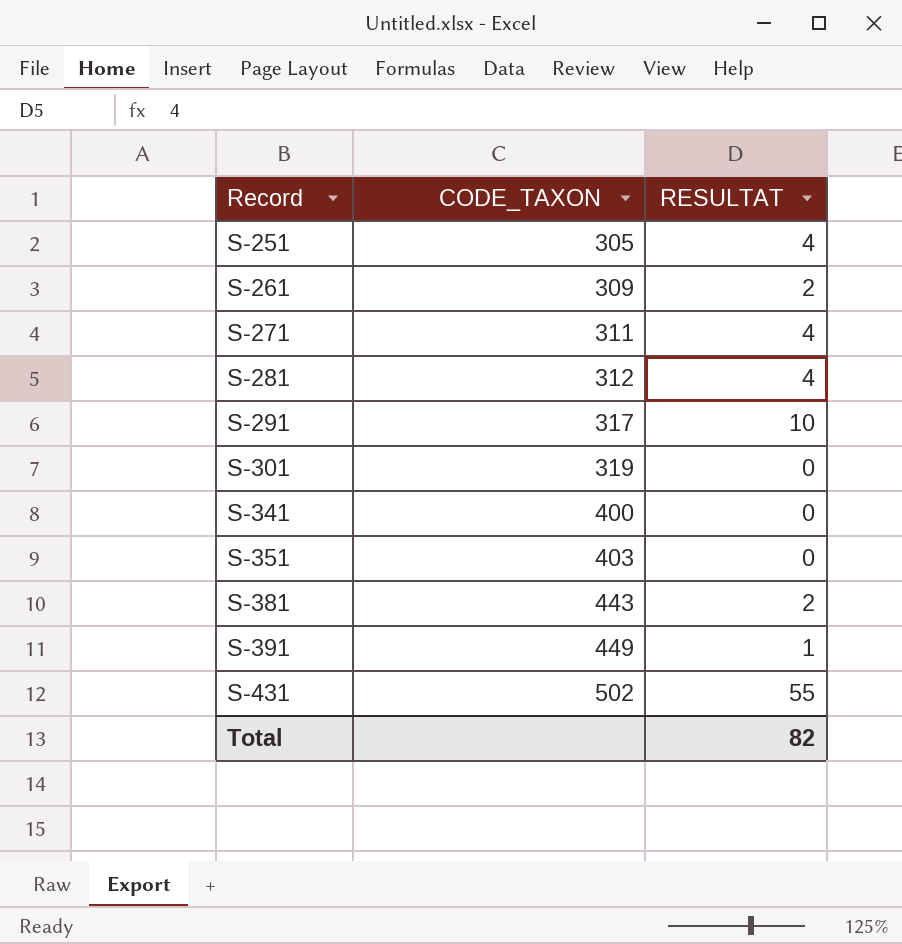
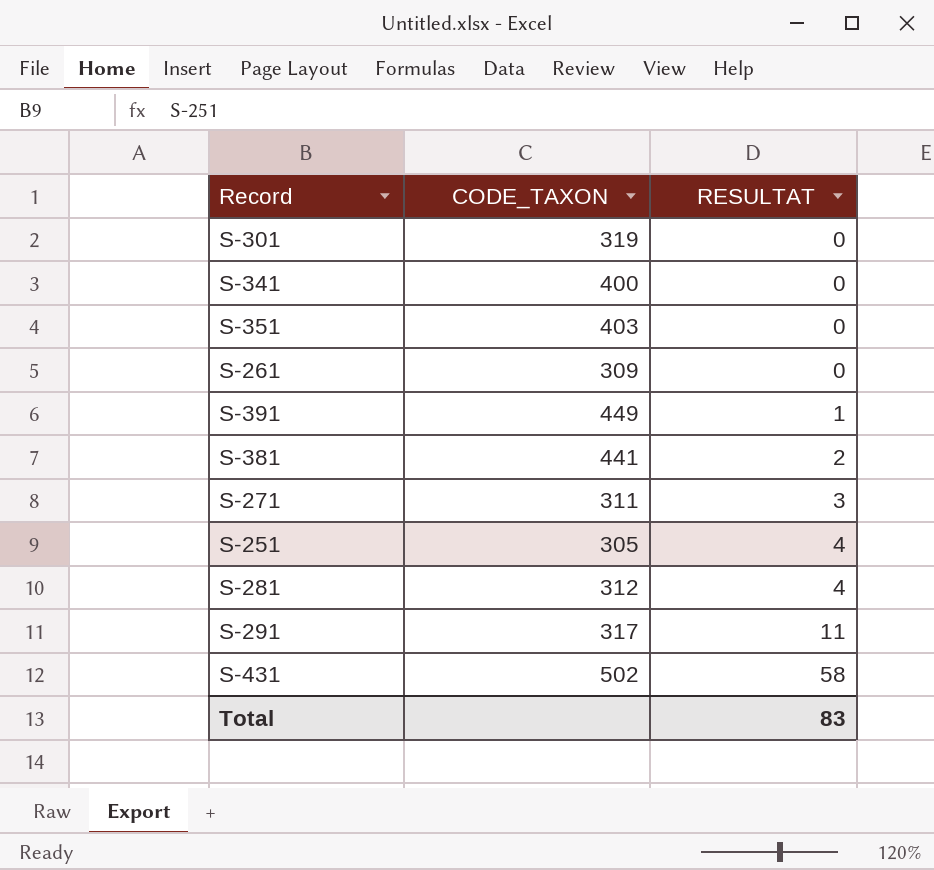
row order: Record ascending -> RESULTAT ascending
S-261 | RESULTAT: 2 -> 0
S-381 | CODE_TAXON: 443 -> 441
S-271 | RESULTAT: 4 -> 3
S-291 | RESULTAT: 10 -> 11
S-431 | RESULTAT: 55 -> 58
Total | RESULTAT: 82 -> 83

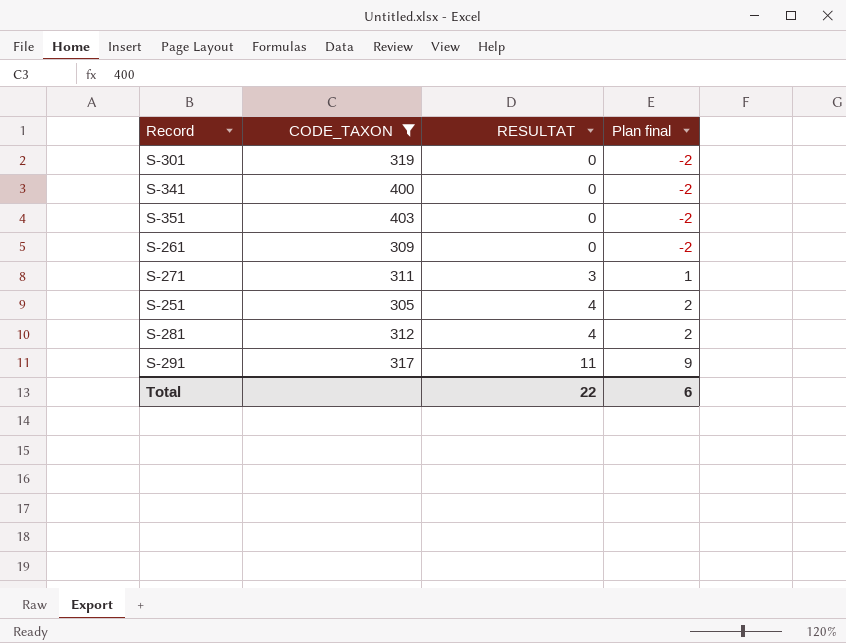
filter: none -> CODE_TAXON <= 403
column Plan final | formula: none -> [RESULTAT] - 2
Total | RESULTAT: 83 -> 22

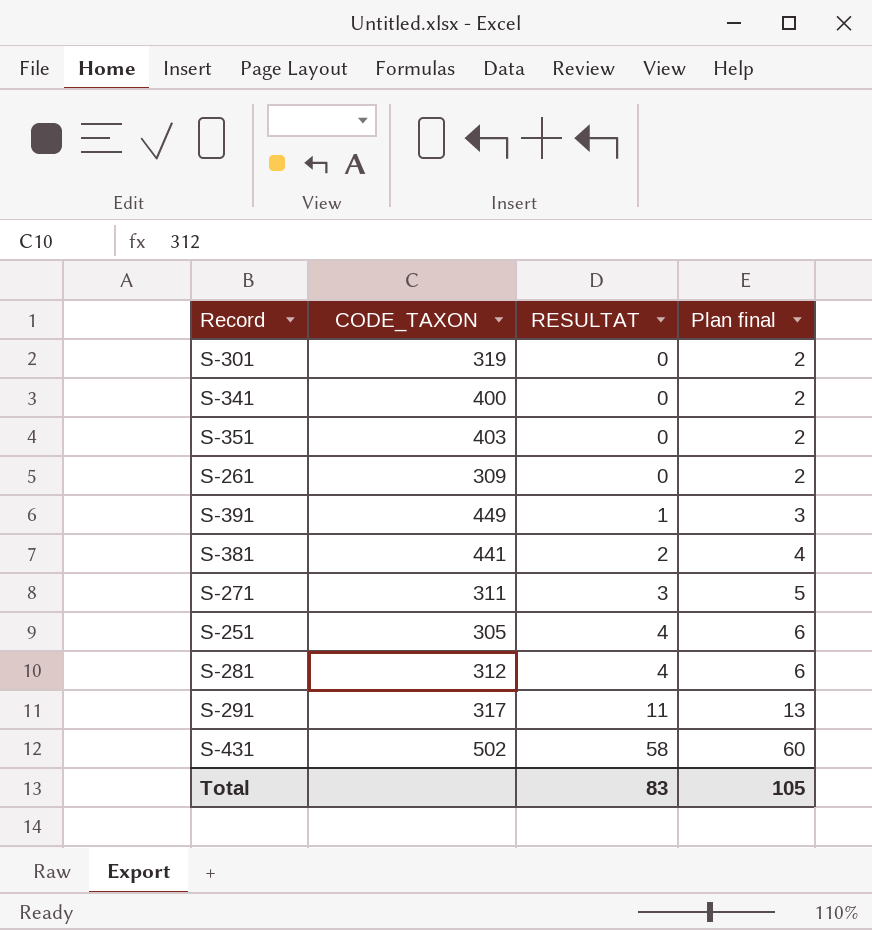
filter: CODE_TAXON <= 403 -> none
column Plan final | formula: [RESULTAT] - 2 -> [RESULTAT] + 2
Total | RESULTAT: 22 -> 83
Total | Plan final: 6 -> 105

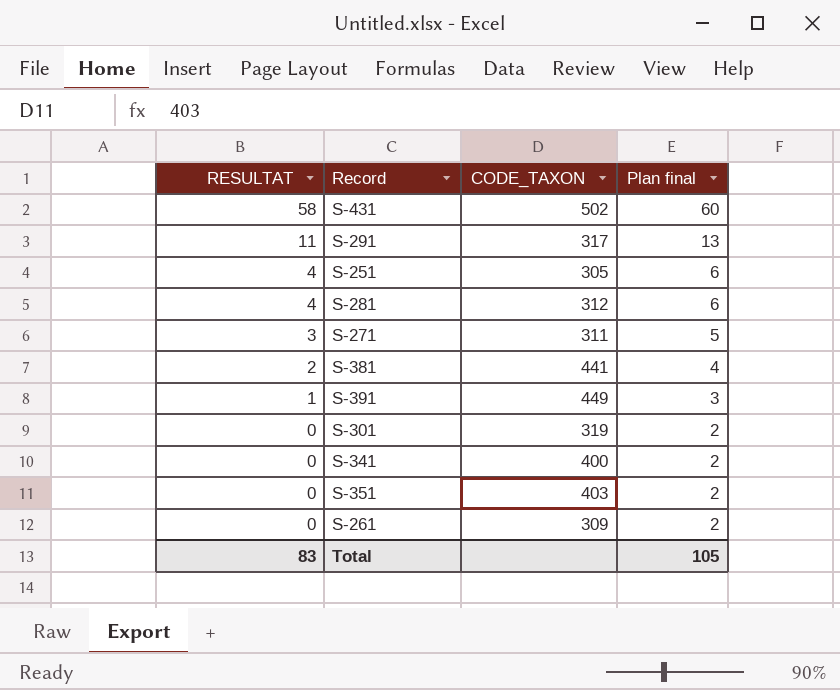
row order: RESULTAT ascending -> RESULTAT descending
column RESULTAT | position: 3 -> 1

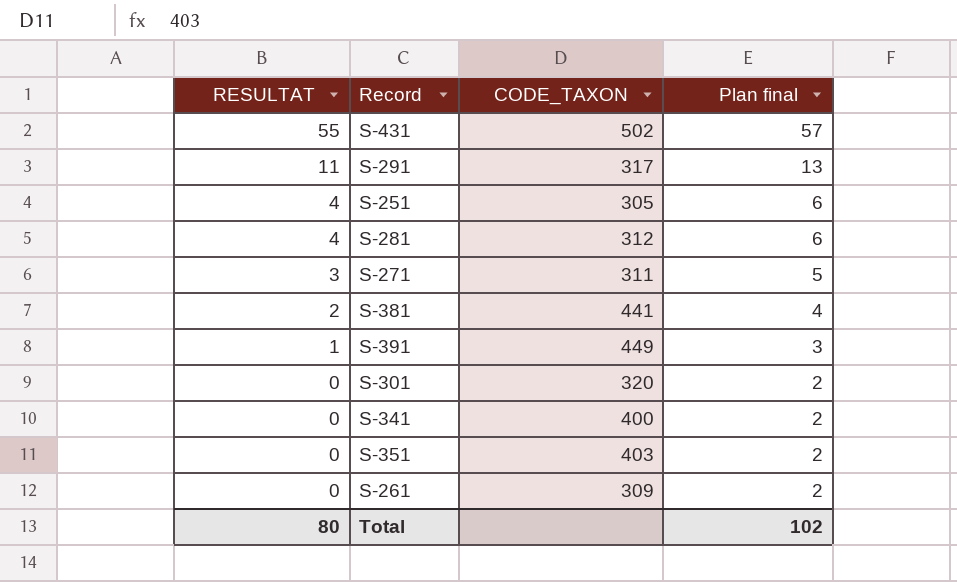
S-431 | RESULTAT: 58 -> 55
S-431 | Plan final: 60 -> 57
S-301 | CODE_TAXON: 319 -> 320
Total | RESULTAT: 83 -> 80
Total | Plan final: 105 -> 102

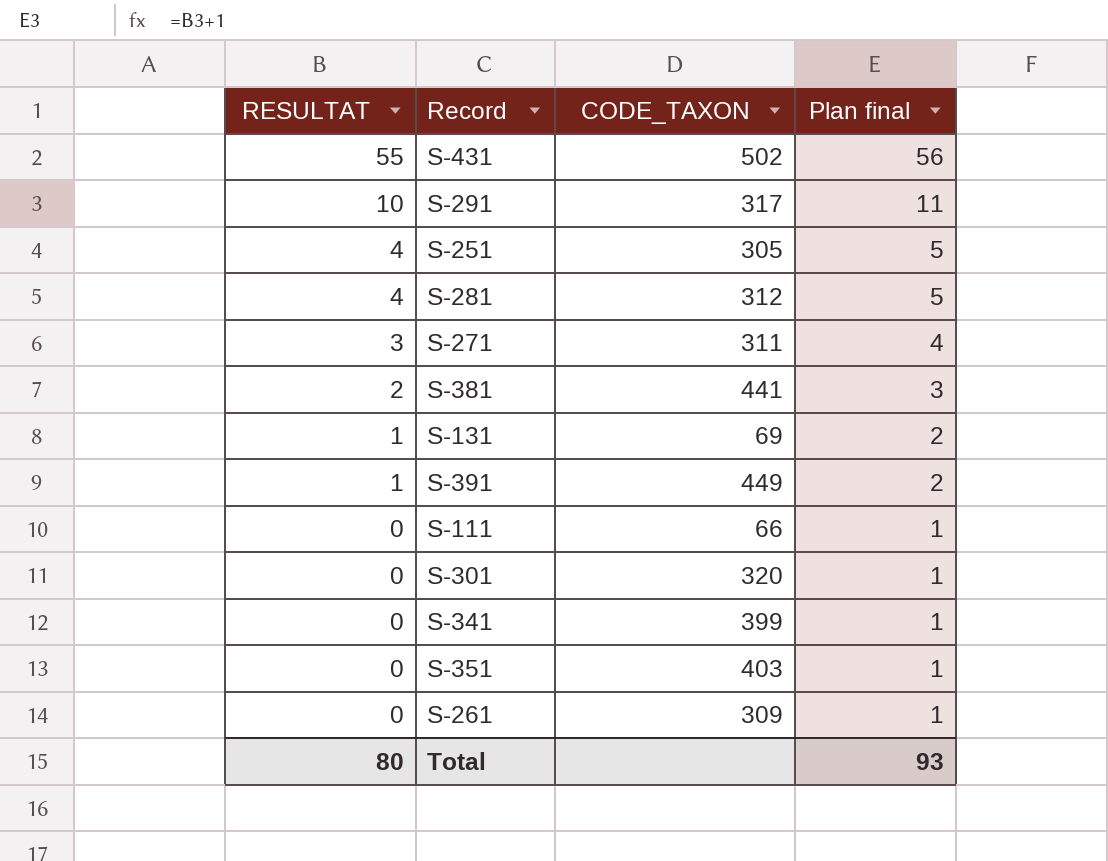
column Plan final | formula: [RESULTAT] + 2 -> [RESULTAT] + 1
S-291 | RESULTAT: 11 -> 10
row S-131: none -> 1 | 69 | 2
row S-111: none -> 0 | 66 | 1
S-341 | CODE_TAXON: 400 -> 399
Total | Plan final: 102 -> 93

